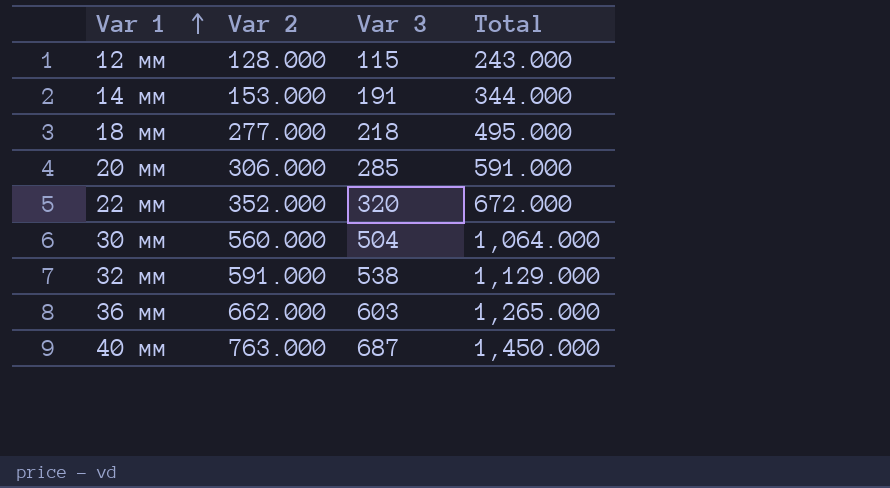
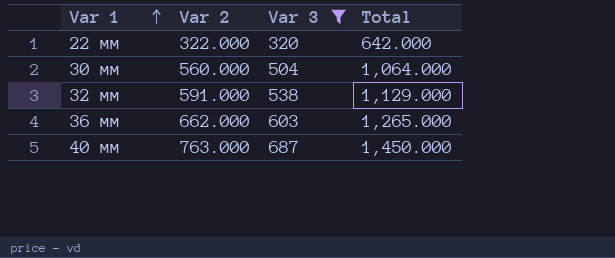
filter: none -> Var 3 >= 320
22 мм | Var 2: 352.000 -> 322.000
22 мм | Total: 672.000 -> 642.000

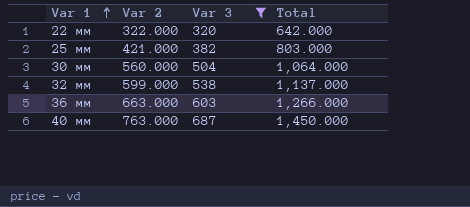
row 25 мм: none -> 421.000 | 382 | 803.000
32 мм | Var 2: 591.000 -> 599.000
32 мм | Total: 1,129.000 -> 1,137.000
36 мм | Var 2: 662.000 -> 663.000
36 мм | Total: 1,265.000 -> 1,266.000

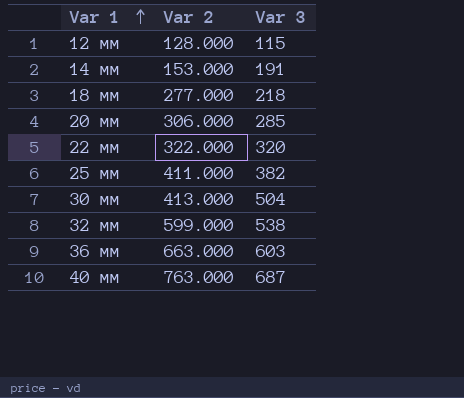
filter: Var 3 >= 320 -> none
column Total | formula: [Var 2] + [Var 3] -> none
25 мм | Var 2: 421.000 -> 411.000
30 мм | Var 2: 560.000 -> 413.000

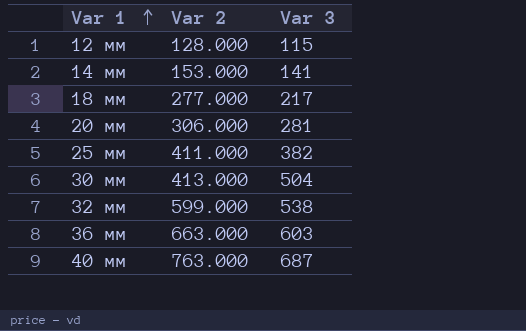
row 22 мм: 322.000 | 320 -> none
14 мм | Var 3: 191 -> 141
18 мм | Var 3: 218 -> 217
20 мм | Var 3: 285 -> 281

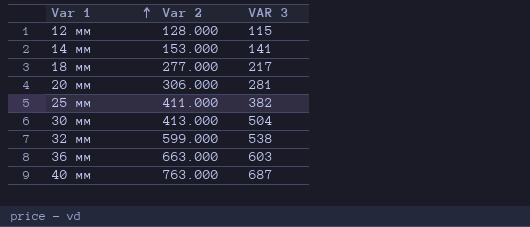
column name: Var 3 -> VAR 3

